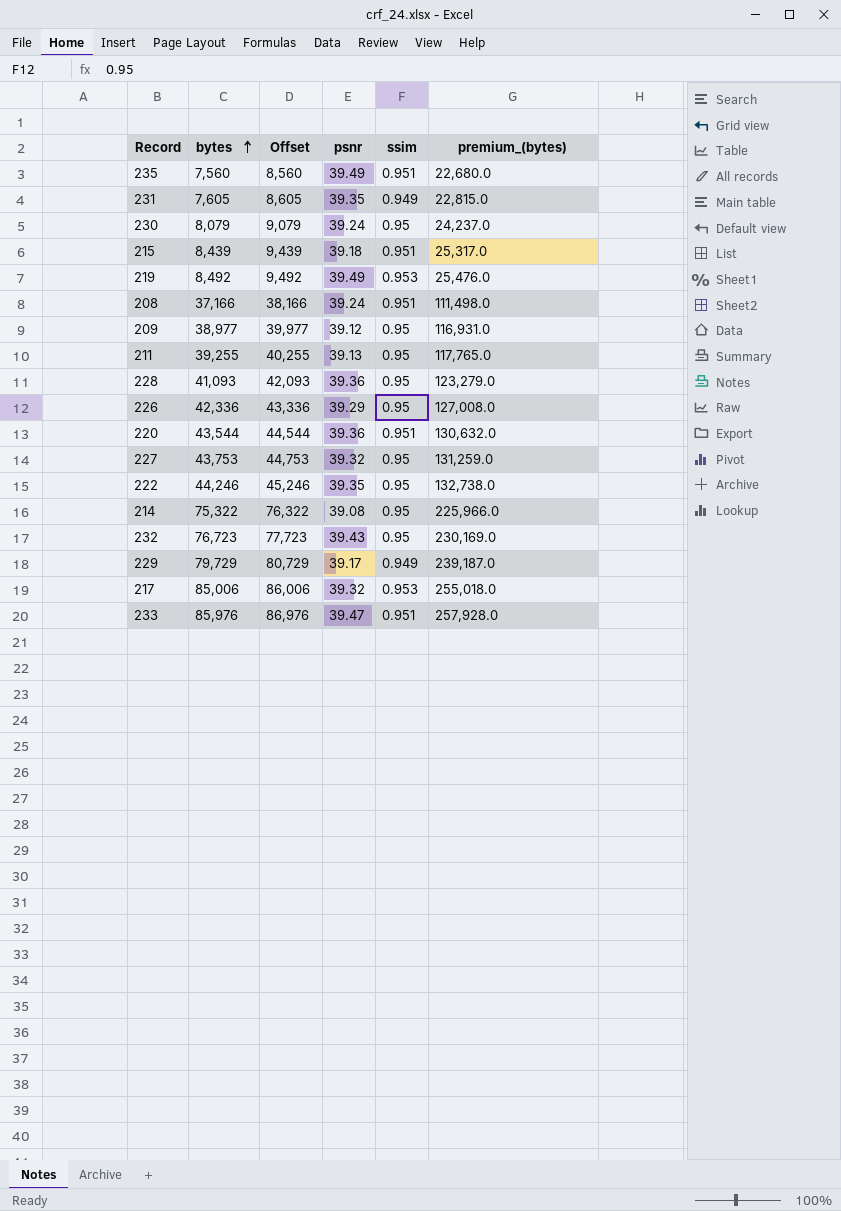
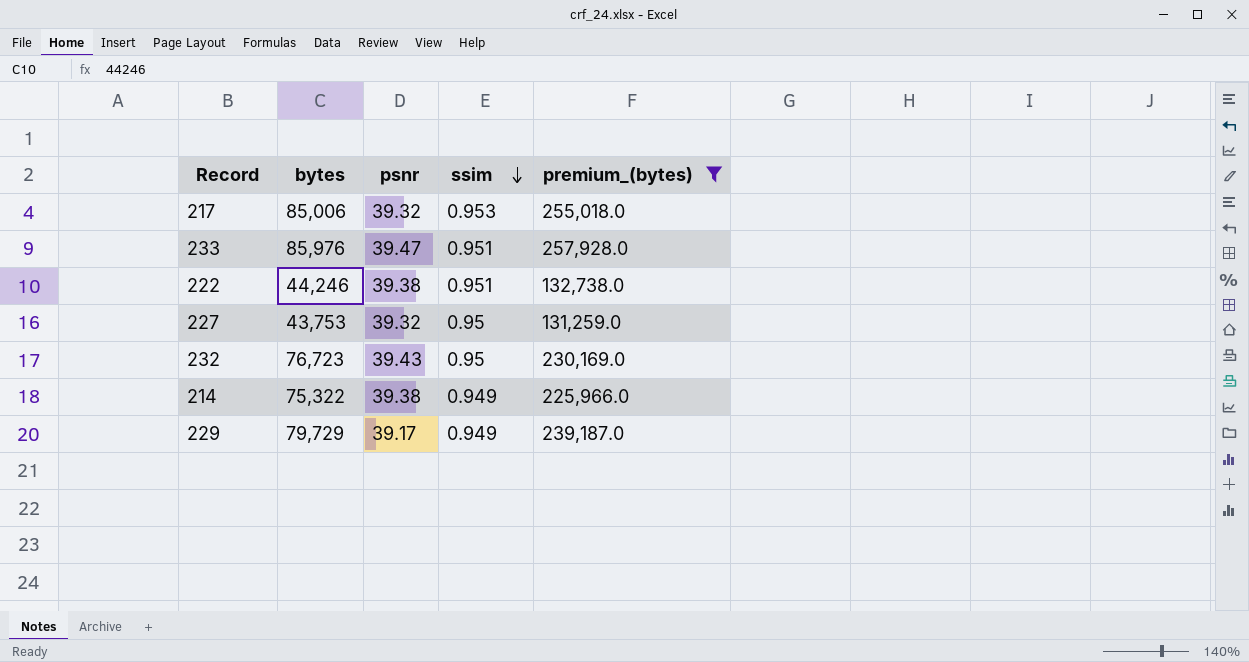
filter: none -> premium_(bytes) >= 131,259.0
row order: bytes ascending -> ssim descending
column Offset | formula: [bytes] + 1000 -> none
222 | psnr: 39.35 -> 39.38
222 | ssim: 0.95 -> 0.951
214 | psnr: 39.08 -> 39.38
214 | ssim: 0.95 -> 0.949

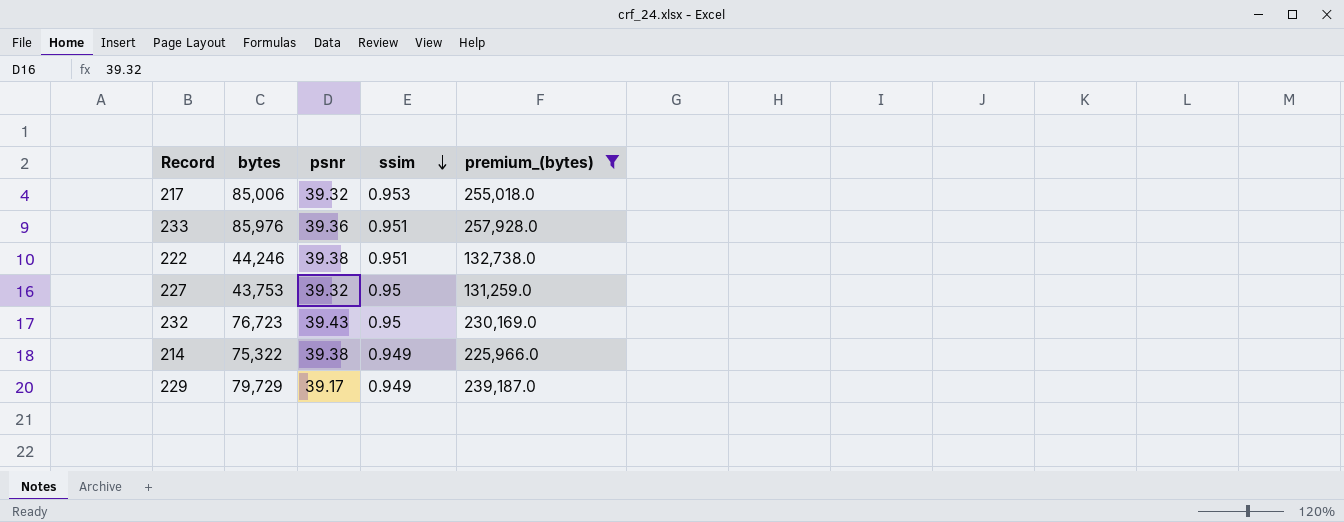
233 | psnr: 39.47 -> 39.36

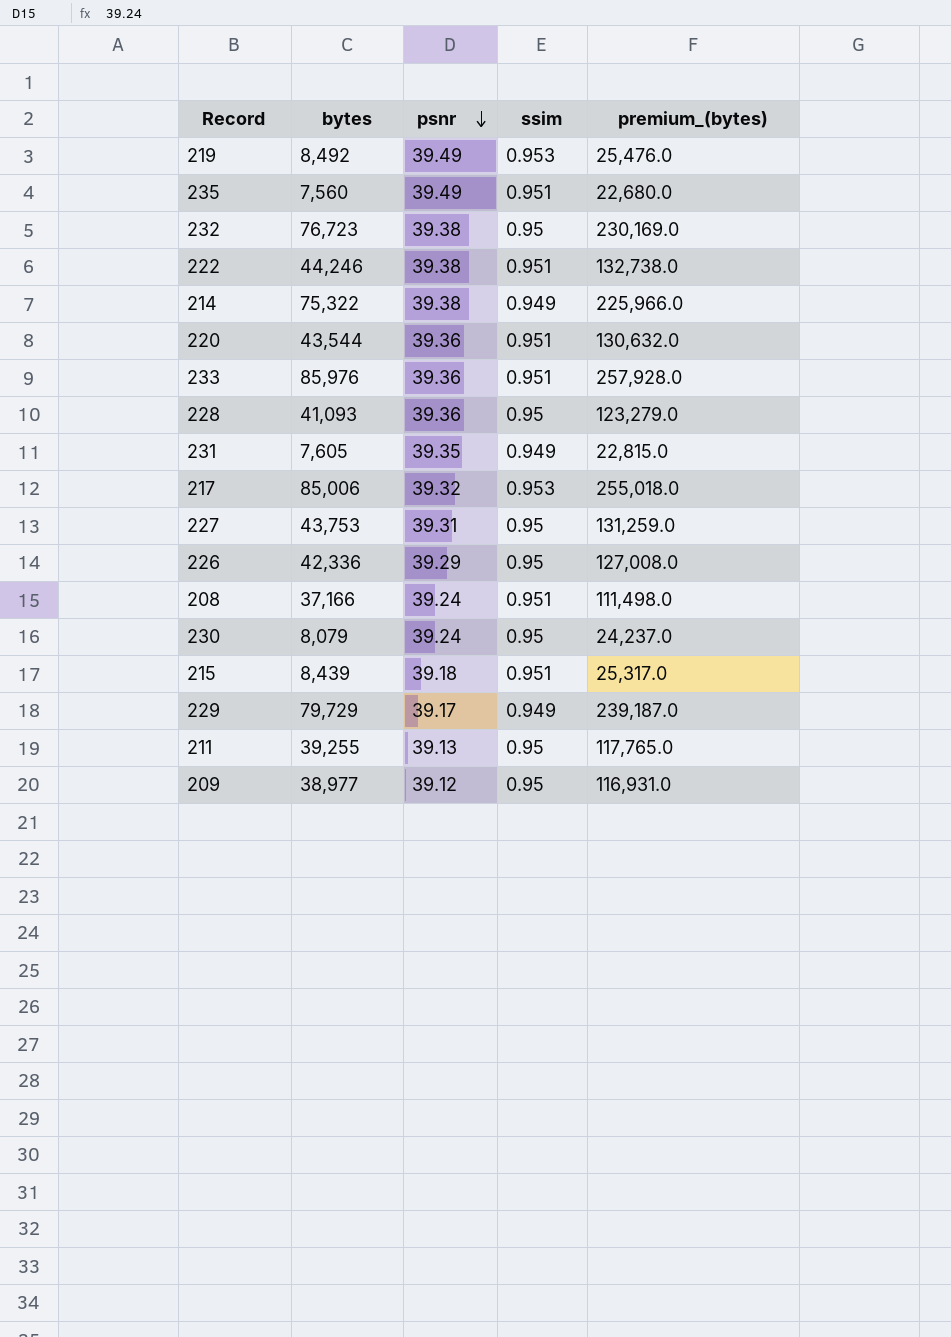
filter: premium_(bytes) >= 131,259.0 -> none
row order: ssim descending -> psnr descending
232 | psnr: 39.43 -> 39.38
227 | psnr: 39.32 -> 39.31

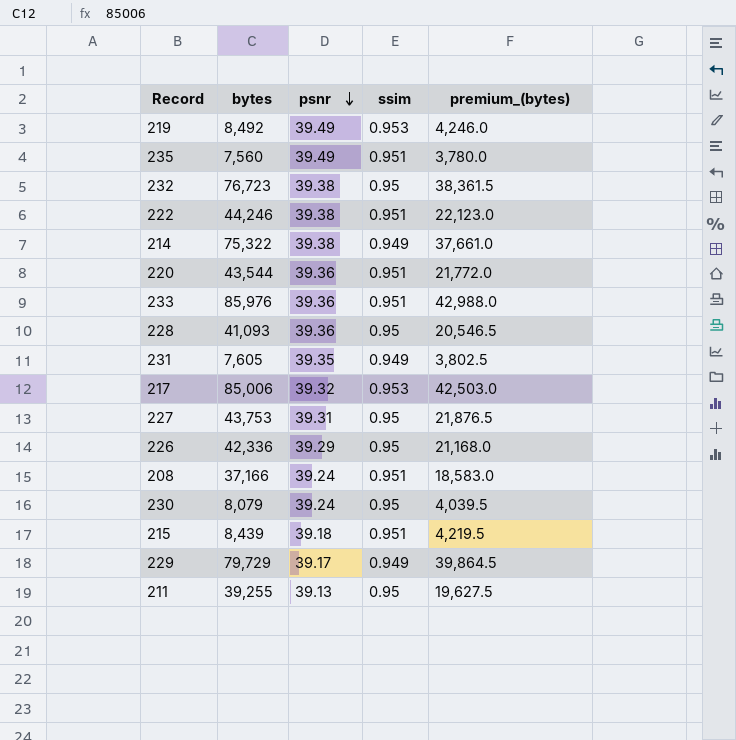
column premium_(bytes) | formula: [bytes] * 3 -> [bytes] * 0.5
row 209: 38,977 | 39.12 | 0.95 | 116,931.0 -> none

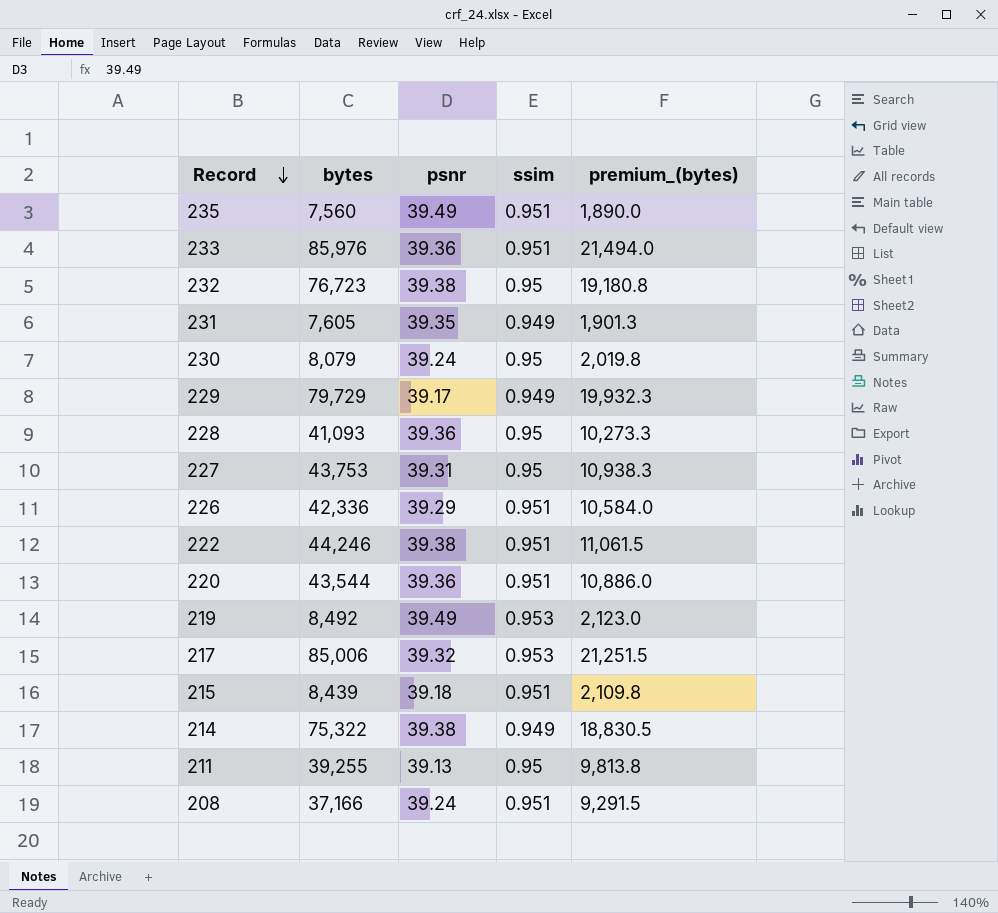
row order: psnr descending -> Record descending
column premium_(bytes) | formula: [bytes] * 0.5 -> [bytes] * 0.25
226 | ssim: 0.95 -> 0.951

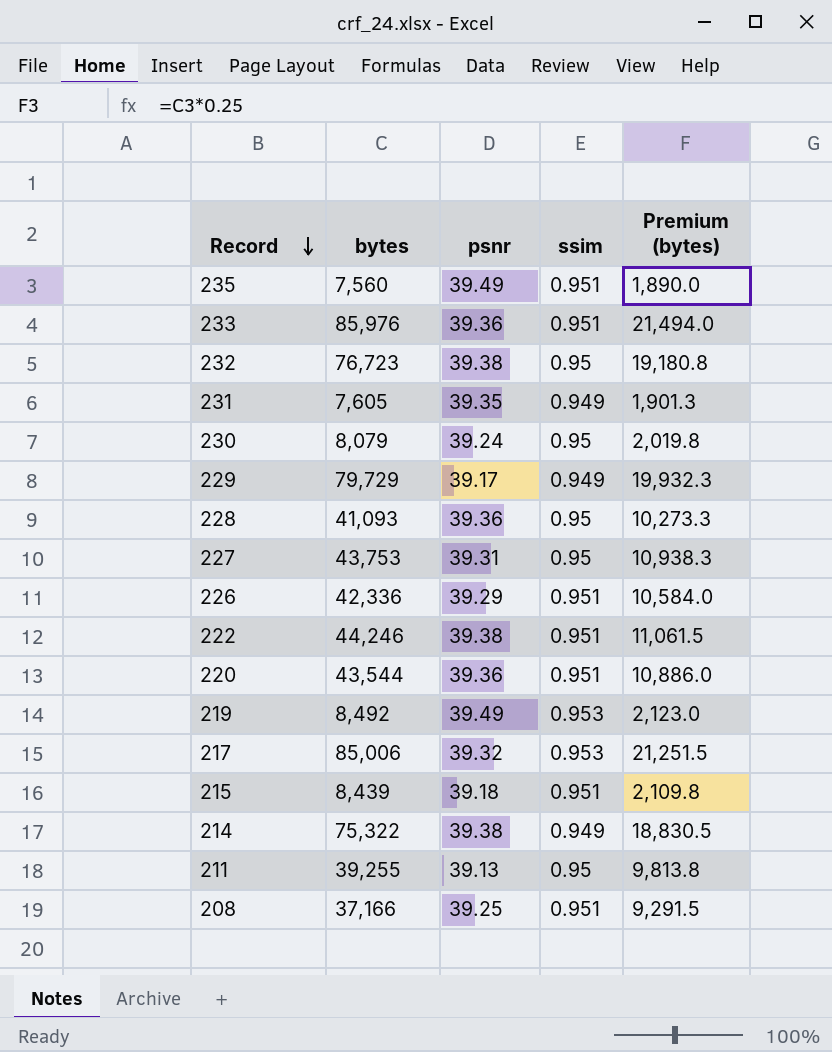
column name: premium_(bytes) -> Premium (bytes)
208 | psnr: 39.24 -> 39.25

